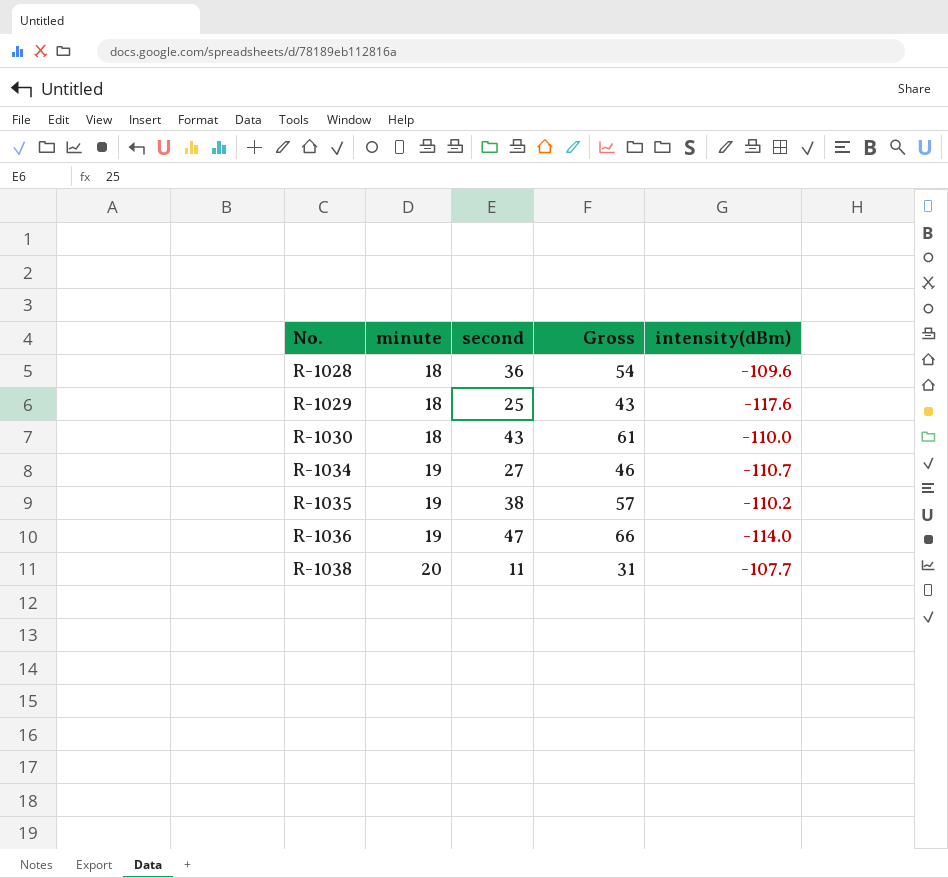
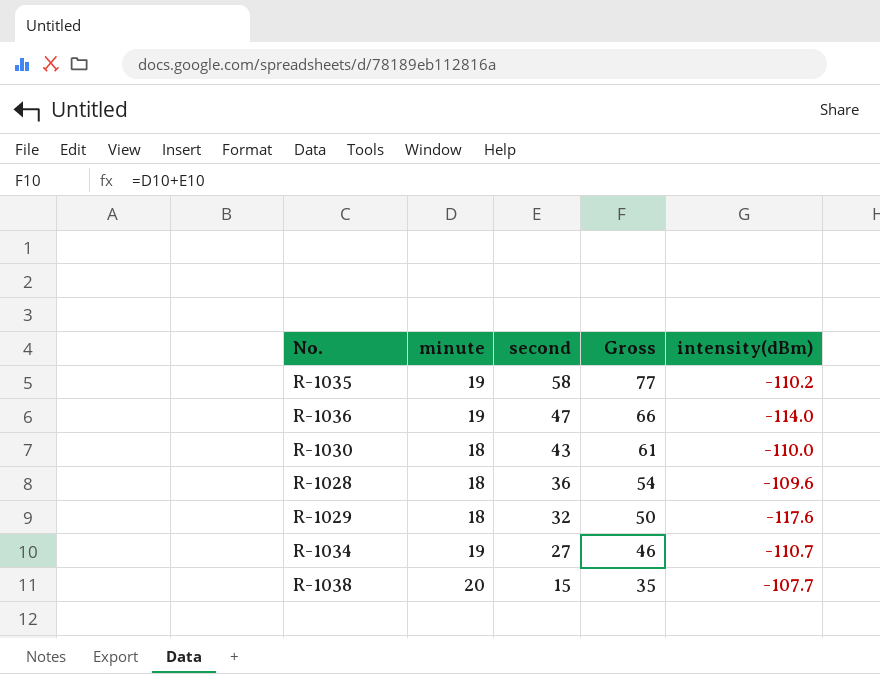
row order: No. ascending -> second descending
R-1035 | second: 38 -> 58
R-1035 | Gross: 57 -> 77
R-1029 | second: 25 -> 32
R-1029 | Gross: 43 -> 50
R-1038 | second: 11 -> 15
R-1038 | Gross: 31 -> 35

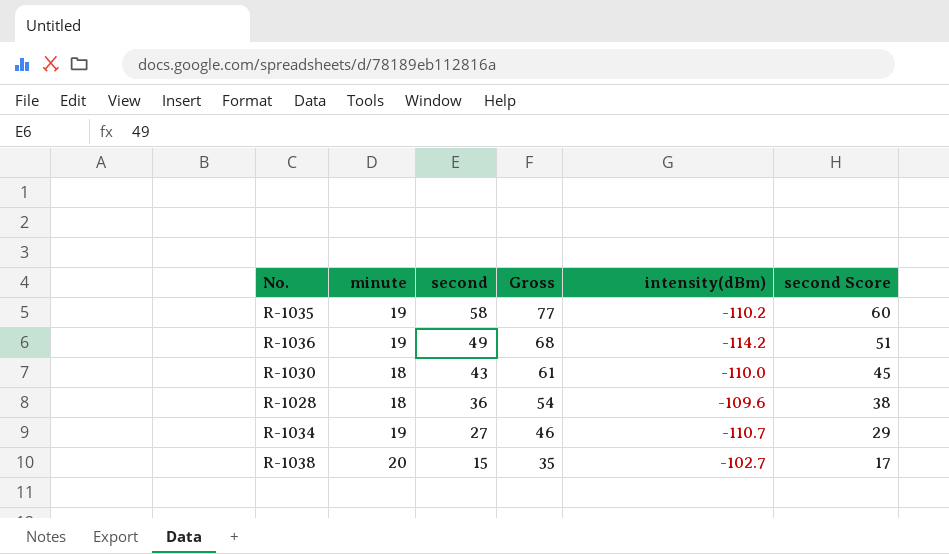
column second Score | formula: none -> [second] + 2
row R-1029: 18 | 32 | 50 | -117.6 -> none
R-1036 | second: 47 -> 49
R-1036 | Gross: 66 -> 68
R-1036 | intensity(dBm): -114.0 -> -114.2
R-1038 | intensity(dBm): -107.7 -> -102.7

